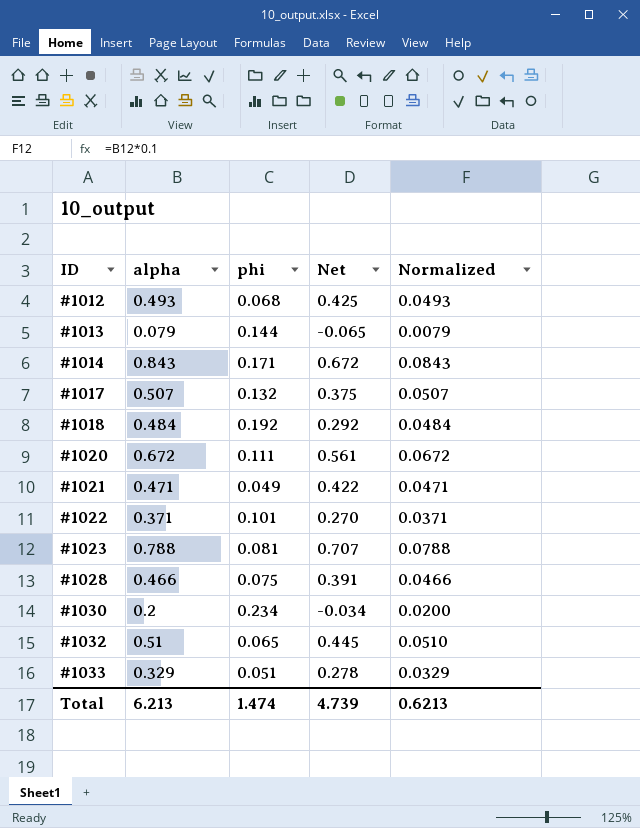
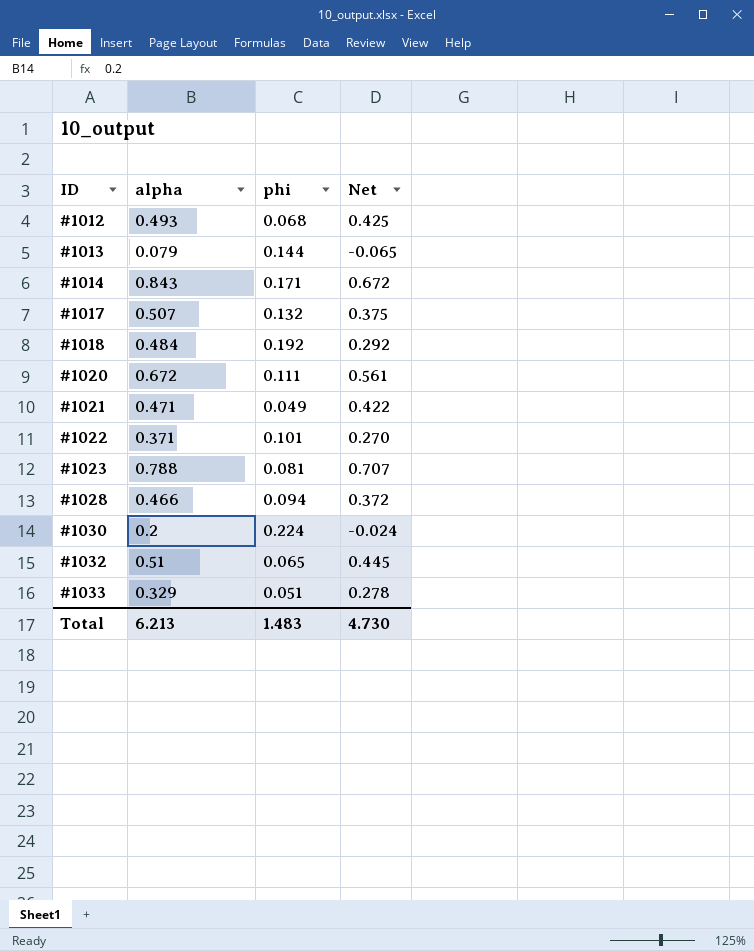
column Normalized | formula: [alpha] * 0.1 -> none
#1028 | phi: 0.075 -> 0.094
#1028 | Net: 0.391 -> 0.372
#1030 | phi: 0.234 -> 0.224
#1030 | Net: -0.034 -> -0.024
Total | phi: 1.474 -> 1.483
Total | Net: 4.739 -> 4.730

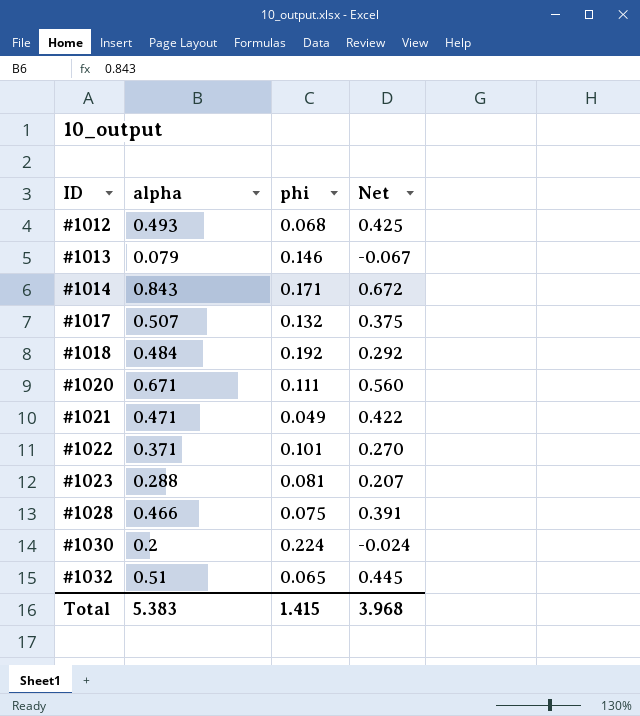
row #1033: 0.329 | 0.051 | 0.278 -> none
#1013 | phi: 0.144 -> 0.146
#1013 | Net: -0.065 -> -0.067
#1020 | alpha: 0.672 -> 0.671
#1020 | Net: 0.561 -> 0.560
#1023 | alpha: 0.788 -> 0.288
#1023 | Net: 0.707 -> 0.207
#1028 | phi: 0.094 -> 0.075
#1028 | Net: 0.372 -> 0.391
Total | alpha: 6.213 -> 5.383
Total | phi: 1.483 -> 1.415
Total | Net: 4.730 -> 3.968

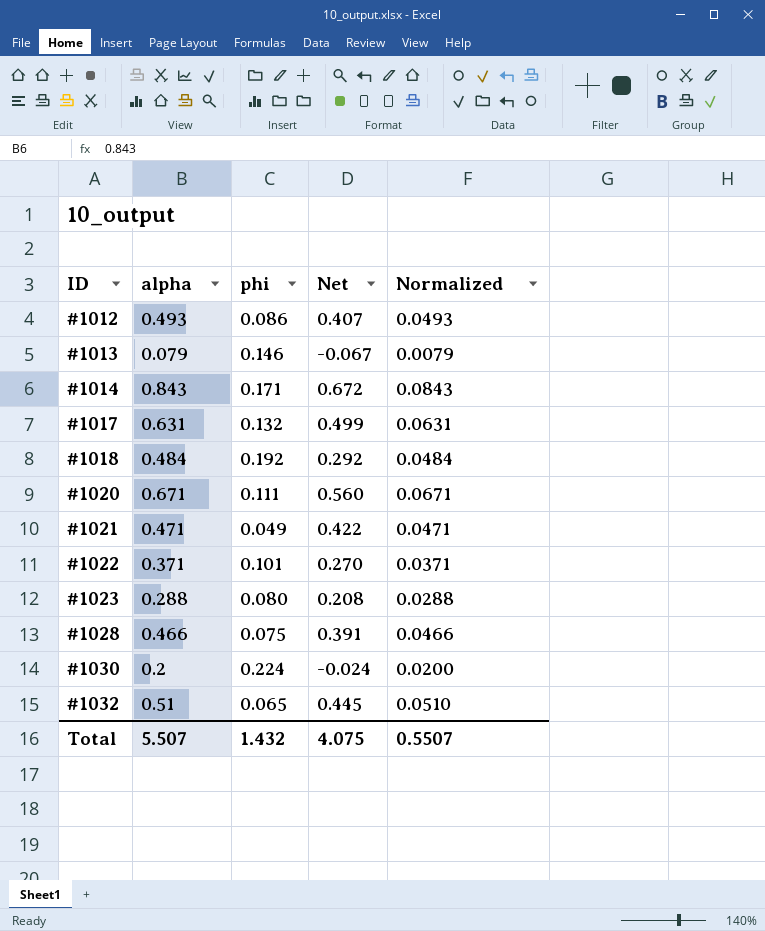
column Normalized | formula: none -> [alpha] * 0.1
#1012 | phi: 0.068 -> 0.086
#1012 | Net: 0.425 -> 0.407
#1017 | alpha: 0.507 -> 0.631
#1017 | Net: 0.375 -> 0.499
#1023 | phi: 0.081 -> 0.080
#1023 | Net: 0.207 -> 0.208
Total | alpha: 5.383 -> 5.507
Total | phi: 1.415 -> 1.432
Total | Net: 3.968 -> 4.075

